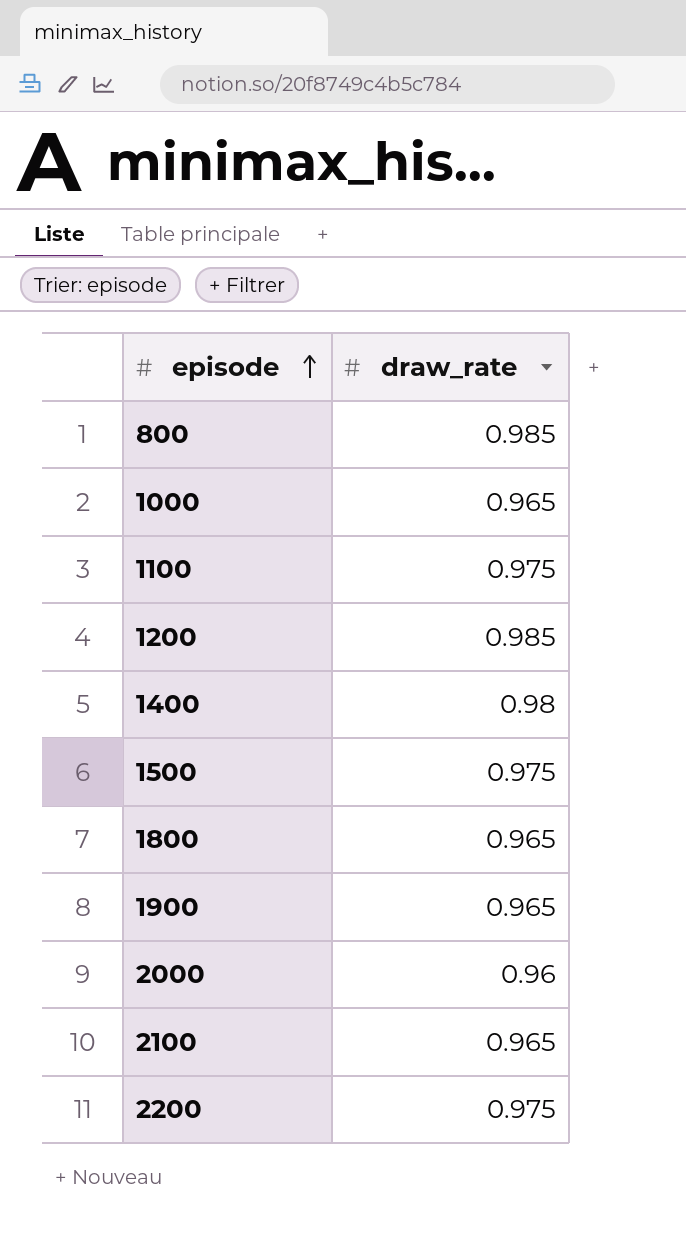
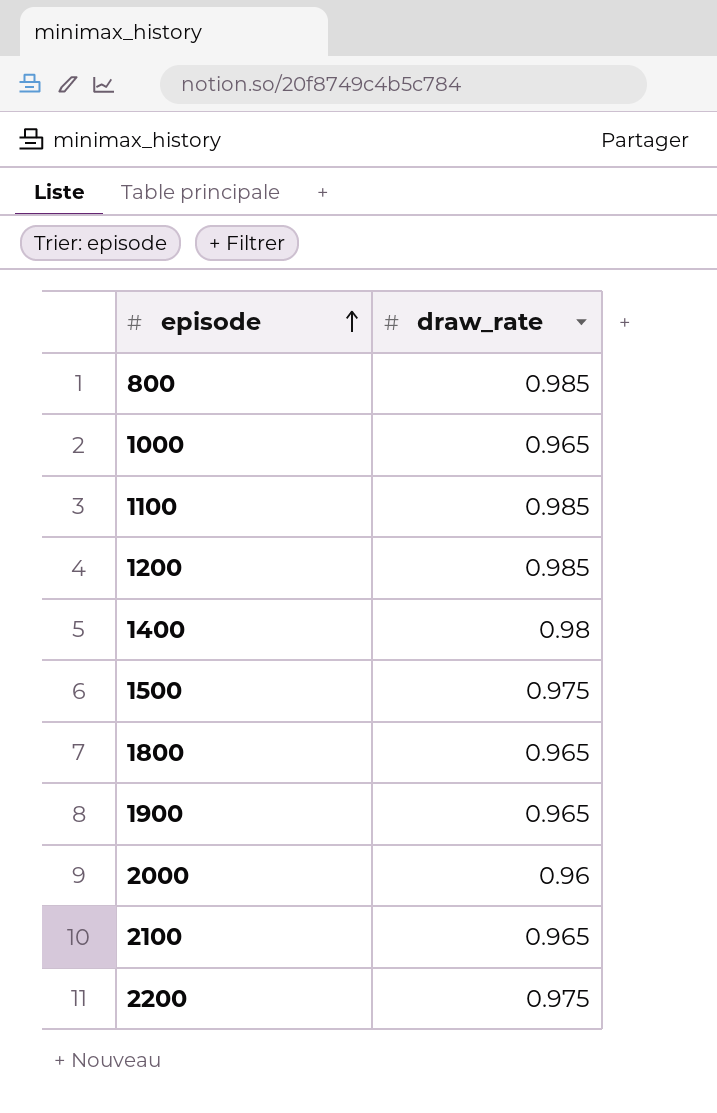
1100 | draw_rate: 0.975 -> 0.985

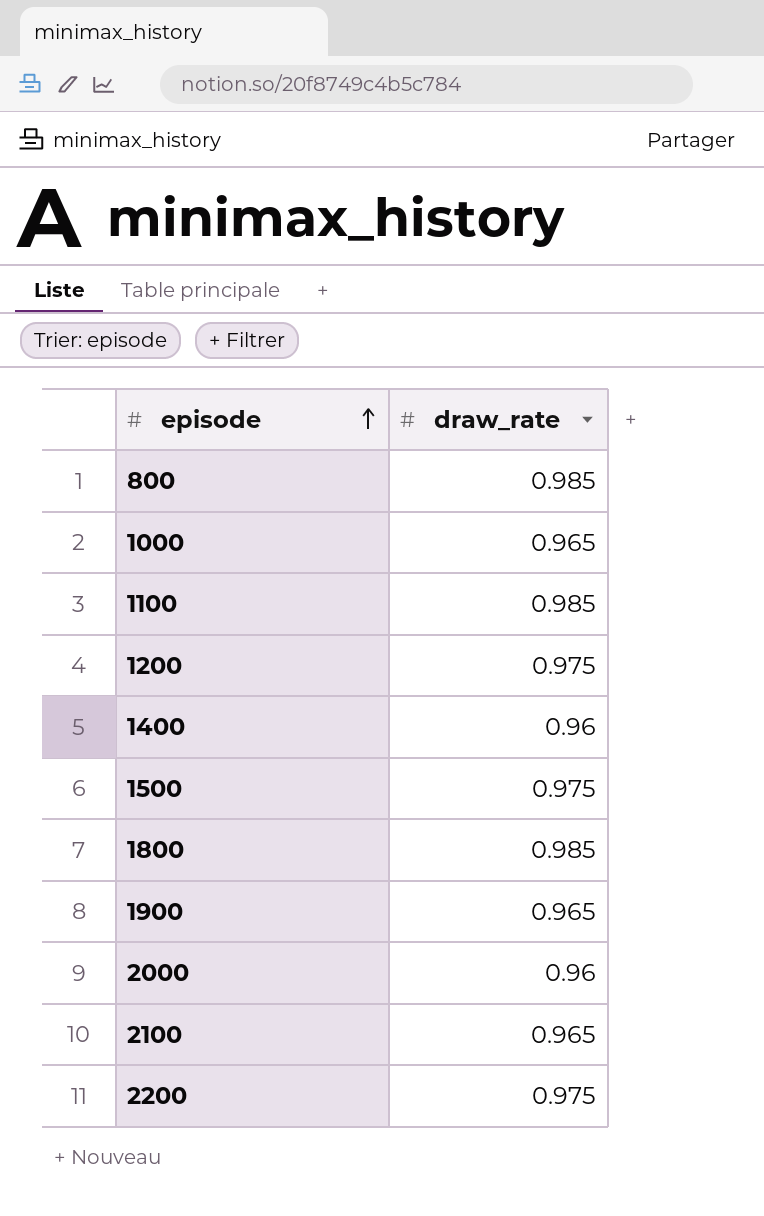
1200 | draw_rate: 0.985 -> 0.975
1400 | draw_rate: 0.98 -> 0.96
1800 | draw_rate: 0.965 -> 0.985

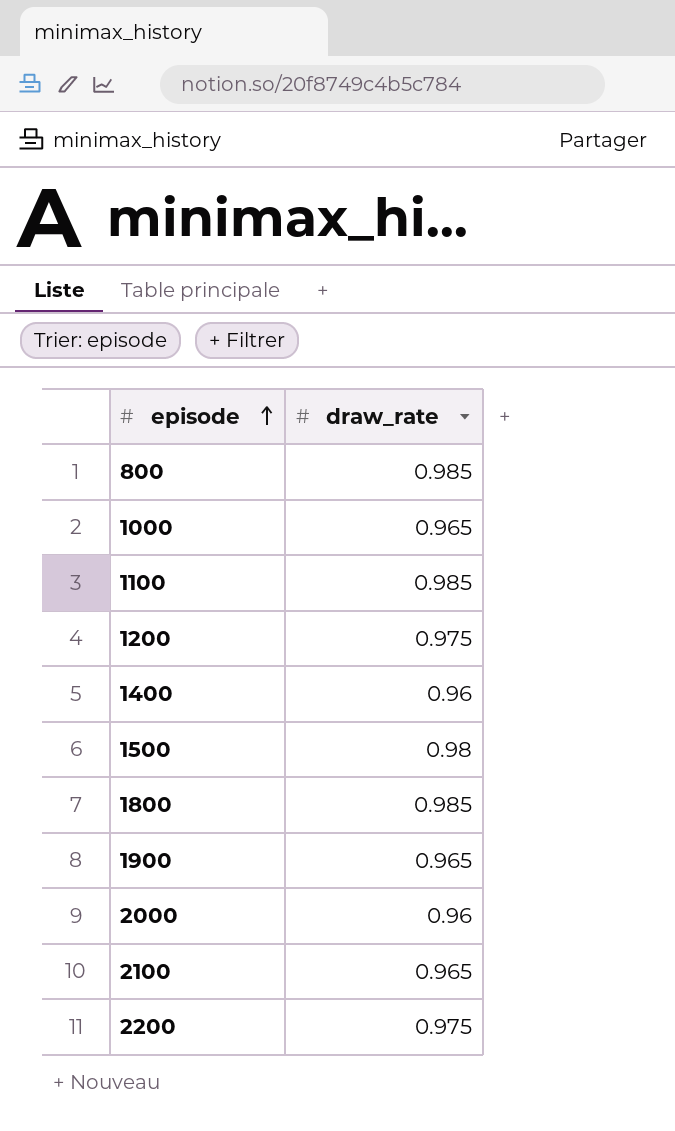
1500 | draw_rate: 0.975 -> 0.98

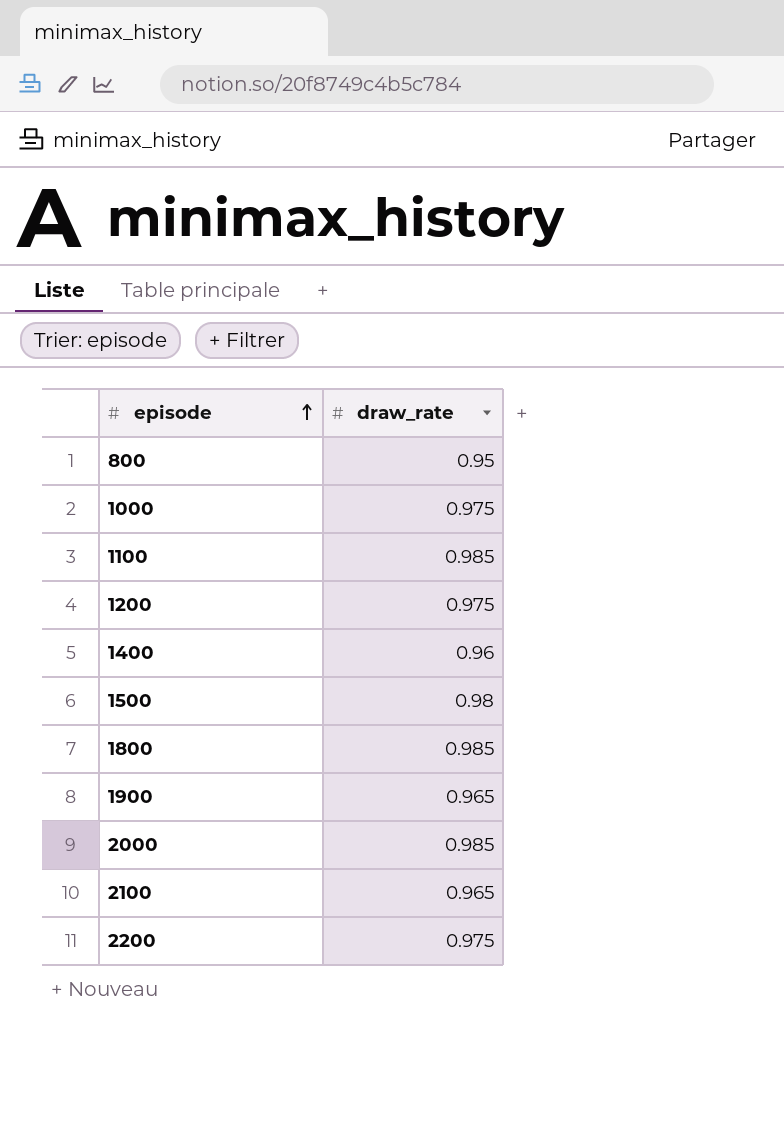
800 | draw_rate: 0.985 -> 0.95
1000 | draw_rate: 0.965 -> 0.975
2000 | draw_rate: 0.96 -> 0.985

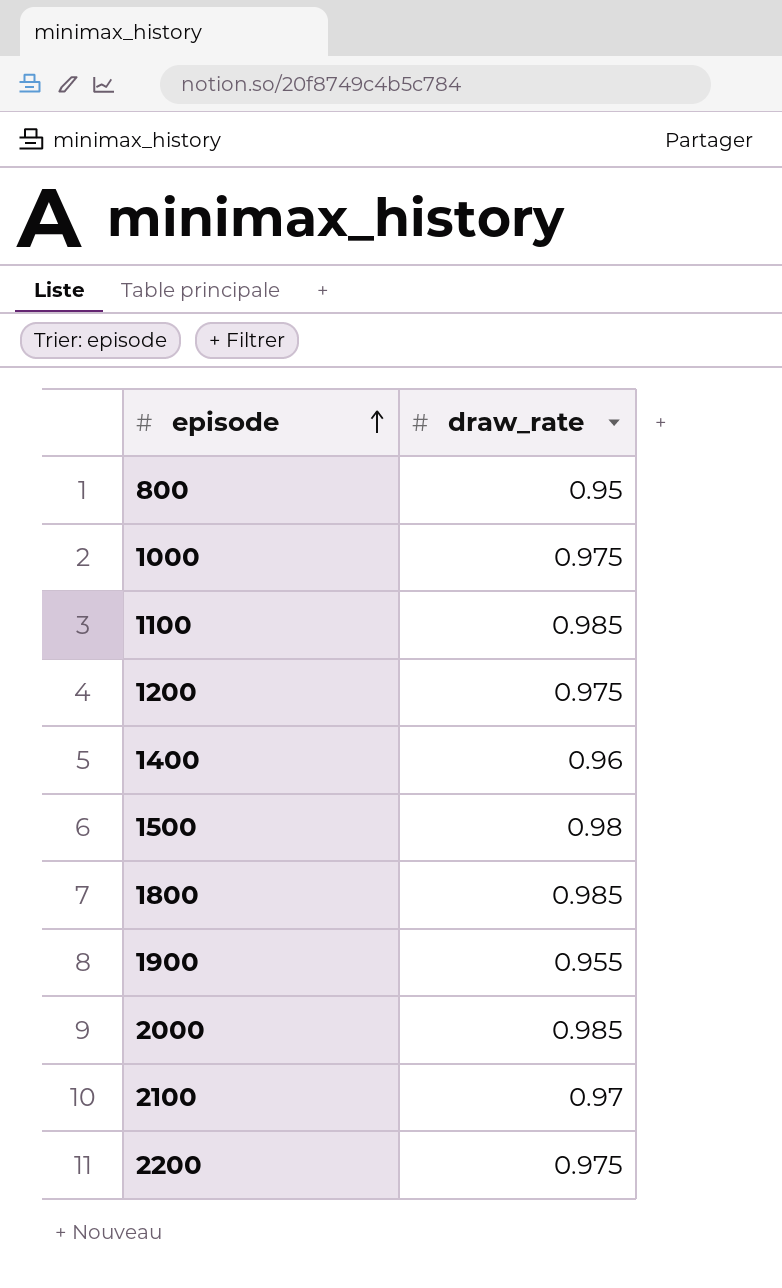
1900 | draw_rate: 0.965 -> 0.955
2100 | draw_rate: 0.965 -> 0.97

